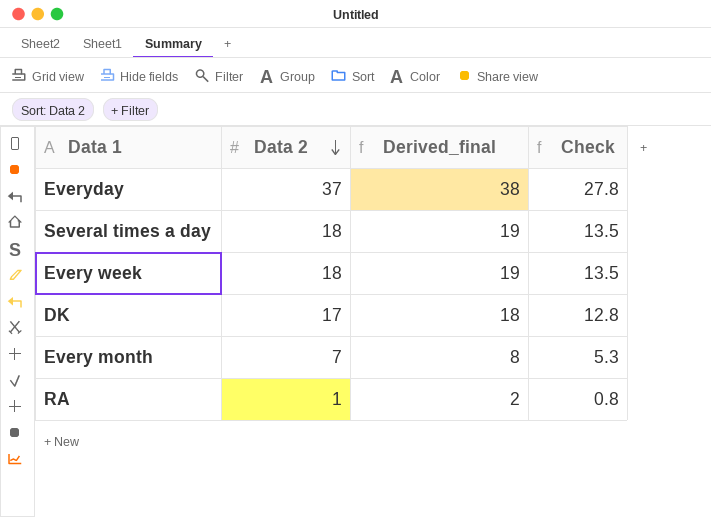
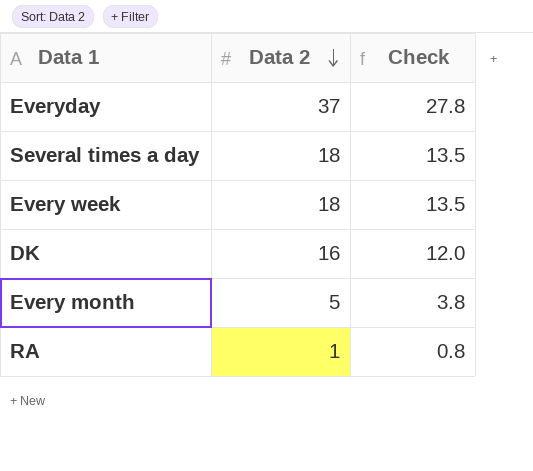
column Derived_final | formula: [Data 2] + 1 -> none
DK | Data 2: 17 -> 16
DK | Check: 12.8 -> 12.0
Every month | Data 2: 7 -> 5
Every month | Check: 5.3 -> 3.8

